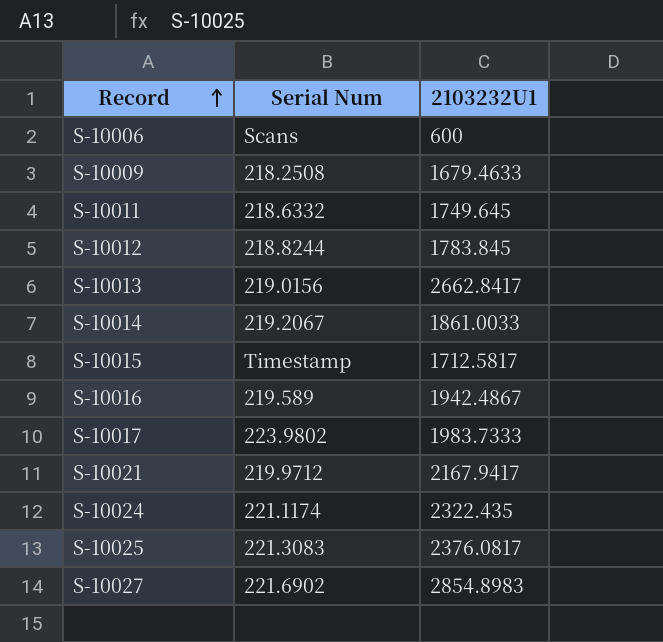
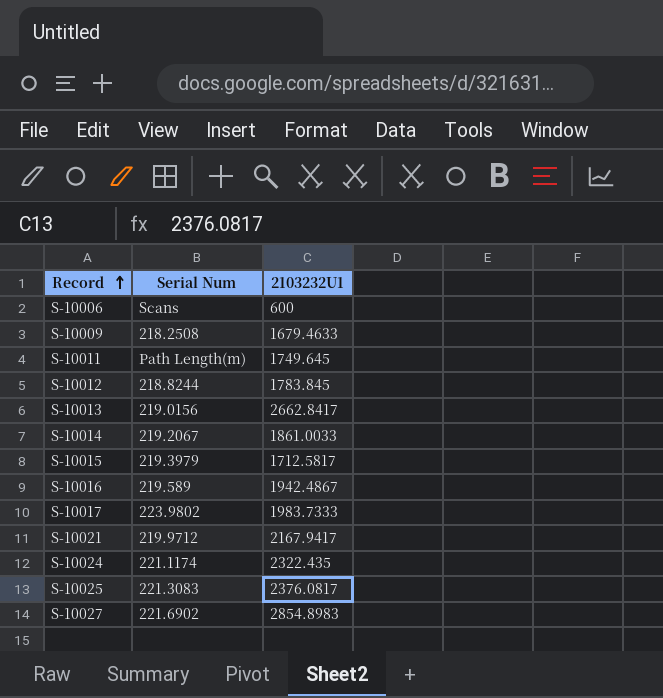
S-10011 | Serial Num: 218.6332 -> Path Length(m)
S-10015 | Serial Num: Timestamp -> 219.3979

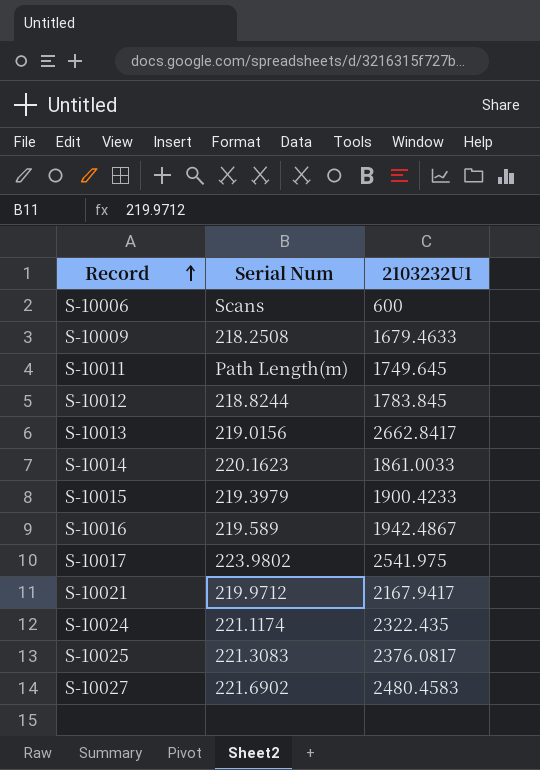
S-10014 | Serial Num: 219.2067 -> 220.1623
S-10015 | 2103232U1: 1712.5817 -> 1900.4233
S-10017 | 2103232U1: 1983.7333 -> 2541.975
S-10027 | 2103232U1: 2854.8983 -> 2480.4583

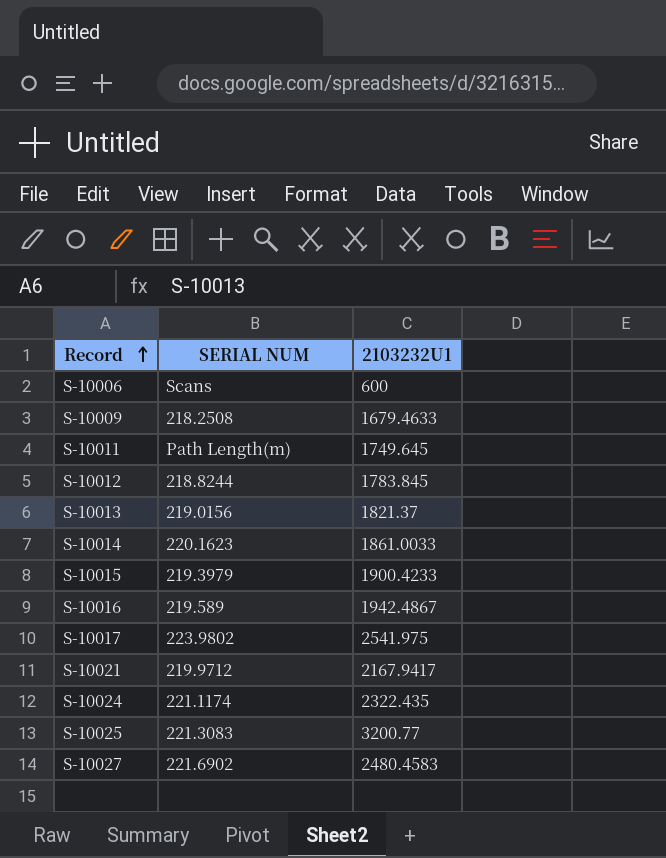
column name: Serial Num -> SERIAL NUM
S-10013 | 2103232U1: 2662.8417 -> 1821.37
S-10025 | 2103232U1: 2376.0817 -> 3200.77

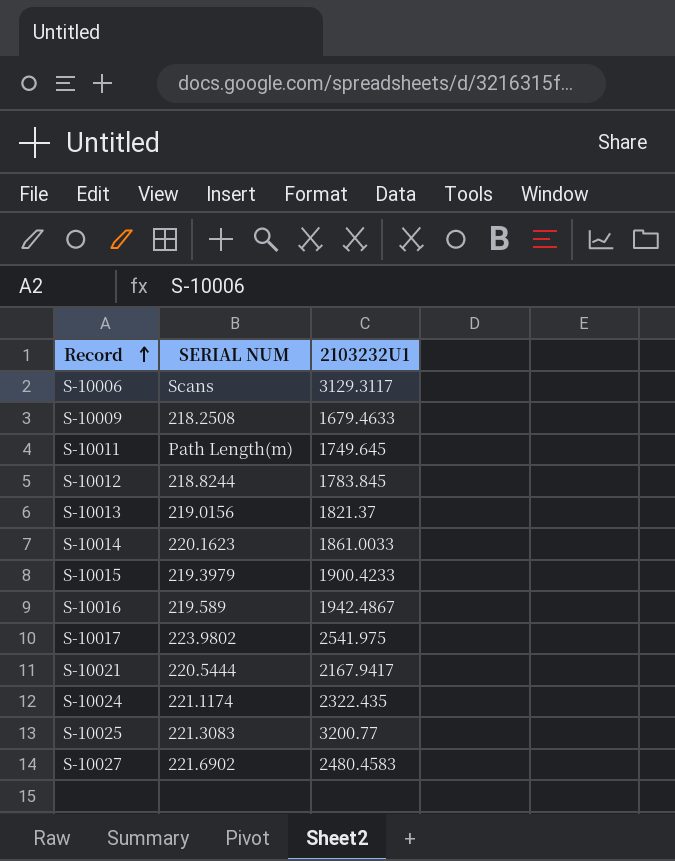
S-10006 | 2103232U1: 600 -> 3129.3117
S-10021 | SERIAL NUM: 219.9712 -> 220.5444

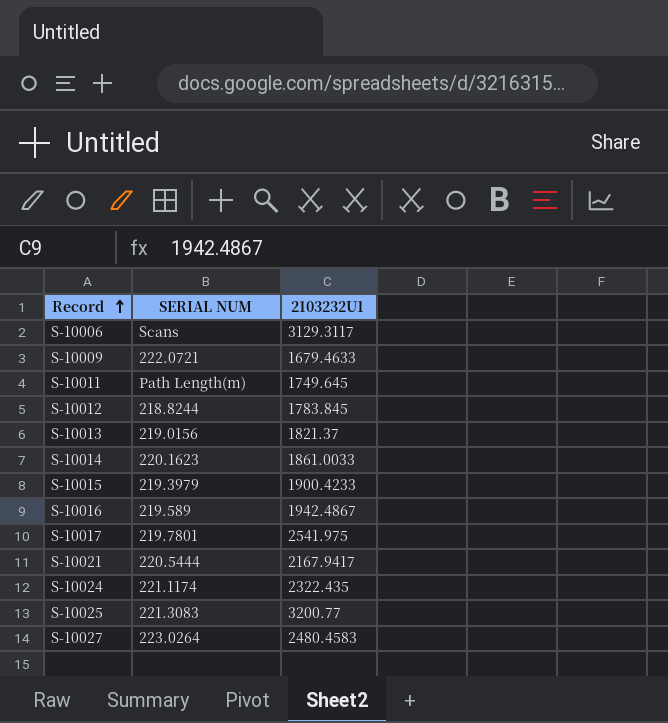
S-10009 | SERIAL NUM: 218.2508 -> 222.0721
S-10017 | SERIAL NUM: 223.9802 -> 219.7801
S-10027 | SERIAL NUM: 221.6902 -> 223.0264

